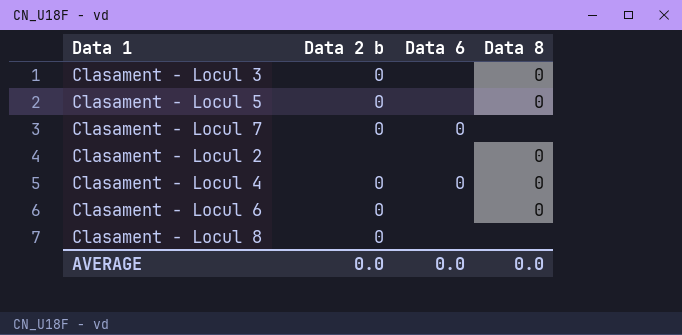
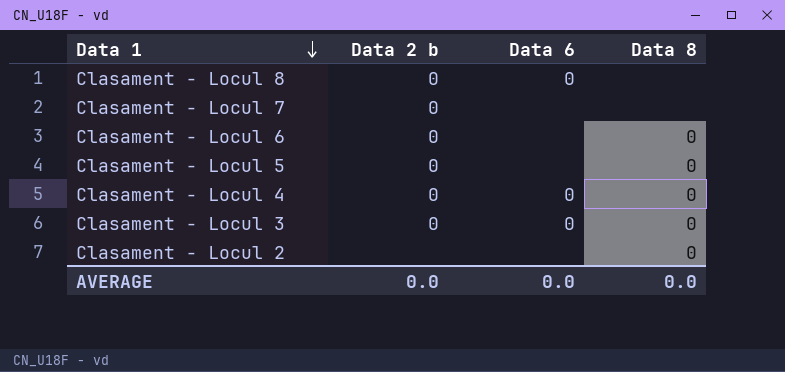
row order: none -> Data 1 descending
Clasament - Locul 8 | Data 6: none -> 0
Clasament - Locul 7 | Data 6: 0 -> none
Clasament - Locul 3 | Data 6: none -> 0

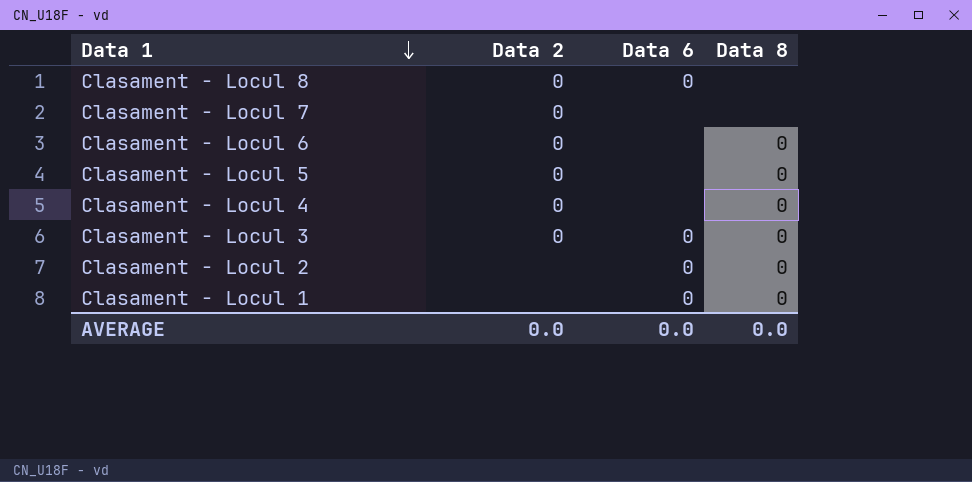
column name: Data 2 b -> Data 2
Clasament - Locul 4 | Data 6: 0 -> none
Clasament - Locul 2 | Data 6: none -> 0
row Clasament - Locul 1: none -> none | 0 | 0

